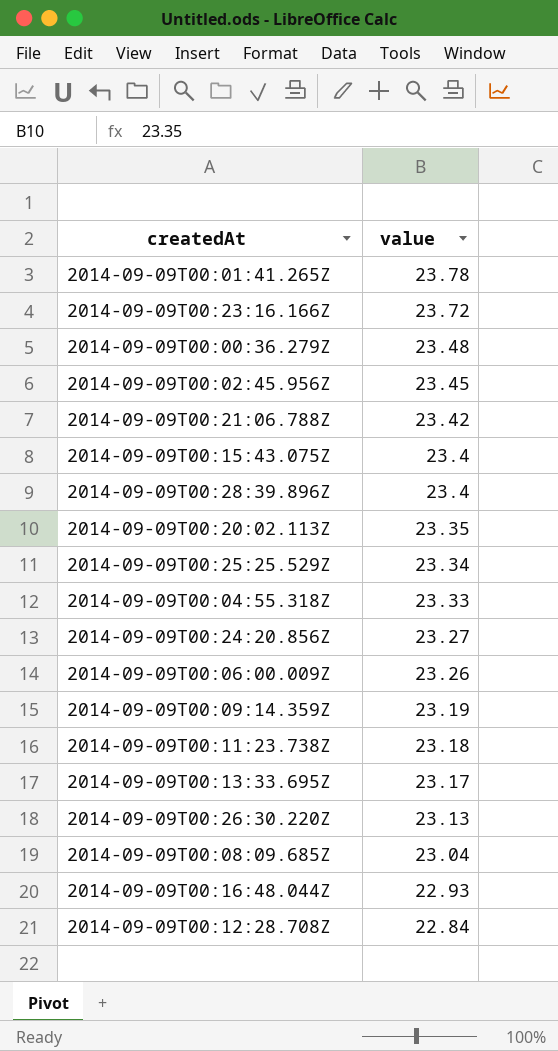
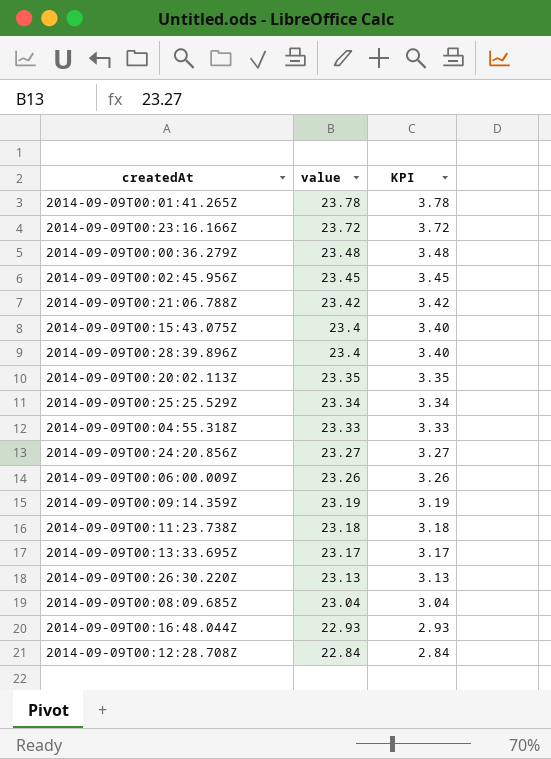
column KPI | formula: none -> [value] - 20

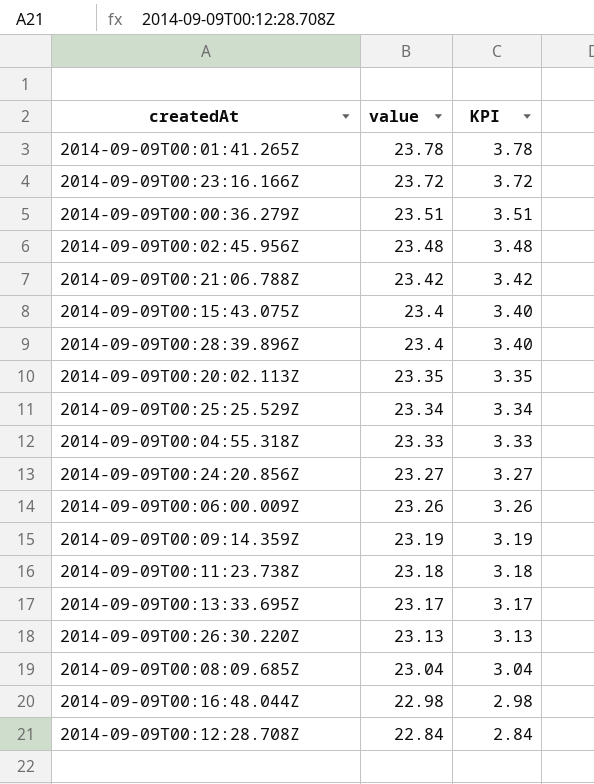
2014-09-09T00:00:36.279Z | value: 23.48 -> 23.51
2014-09-09T00:00:36.279Z | KPI: 3.48 -> 3.51
2014-09-09T00:02:45.956Z | value: 23.45 -> 23.48
2014-09-09T00:02:45.956Z | KPI: 3.45 -> 3.48
2014-09-09T00:16:48.044Z | value: 22.93 -> 22.98
2014-09-09T00:16:48.044Z | KPI: 2.93 -> 2.98

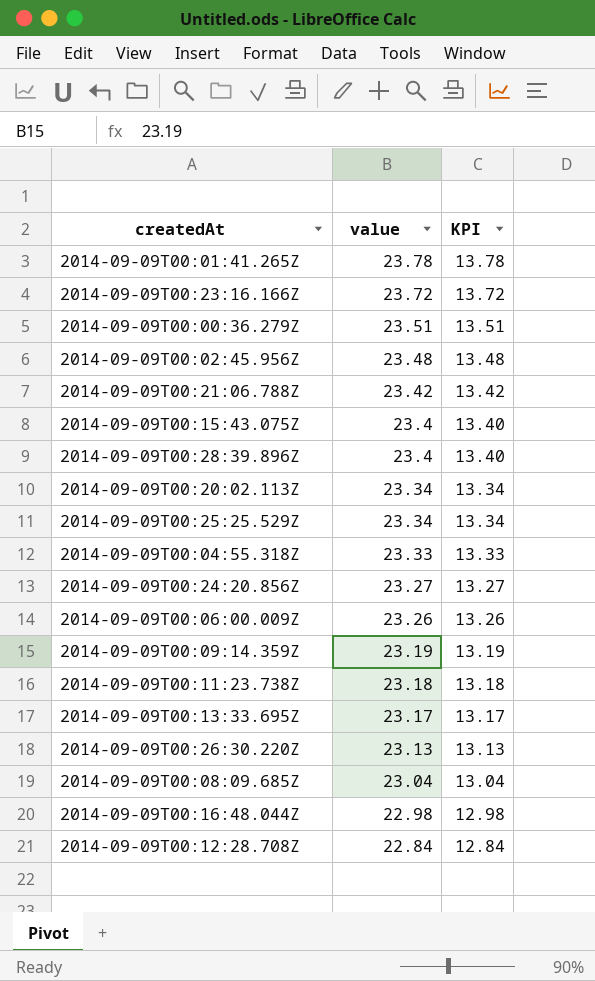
column KPI | formula: [value] - 20 -> [value] - 10
2014-09-09T00:20:02.113Z | value: 23.35 -> 23.34

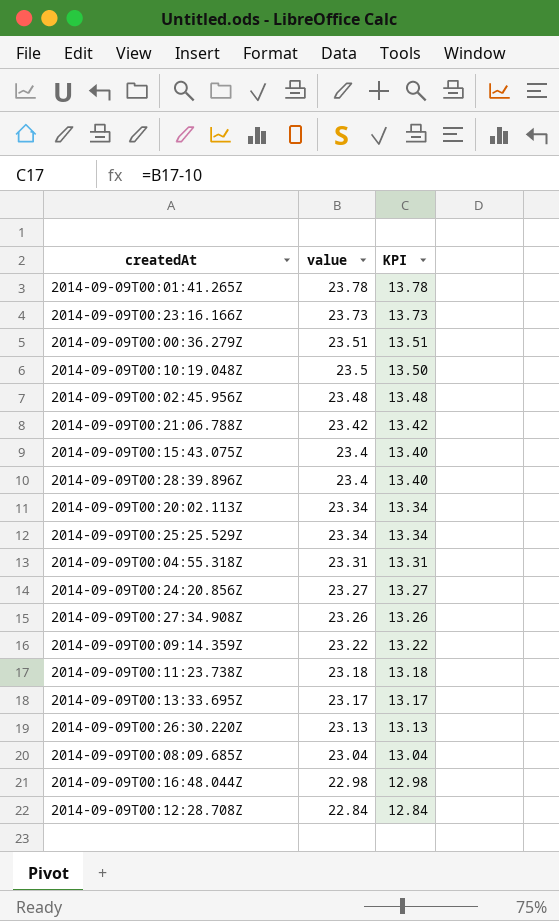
row 2014-09-09T00:06:00.009Z: 23.26 | 13.26 -> none
2014-09-09T00:23:16.166Z | value: 23.72 -> 23.73
2014-09-09T00:23:16.166Z | KPI: 13.72 -> 13.73
row 2014-09-09T00:10:19.048Z: none -> 23.5 | 13.50
2014-09-09T00:04:55.318Z | value: 23.33 -> 23.31
2014-09-09T00:04:55.318Z | KPI: 13.33 -> 13.31
row 2014-09-09T00:27:34.908Z: none -> 23.26 | 13.26
2014-09-09T00:09:14.359Z | value: 23.19 -> 23.22
2014-09-09T00:09:14.359Z | KPI: 13.19 -> 13.22

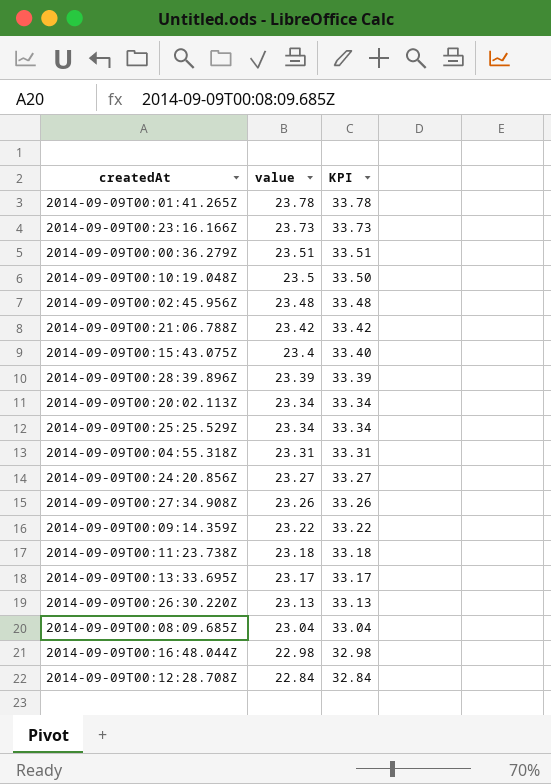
column KPI | formula: [value] - 10 -> [value] + 10
2014-09-09T00:28:39.896Z | value: 23.4 -> 23.39

